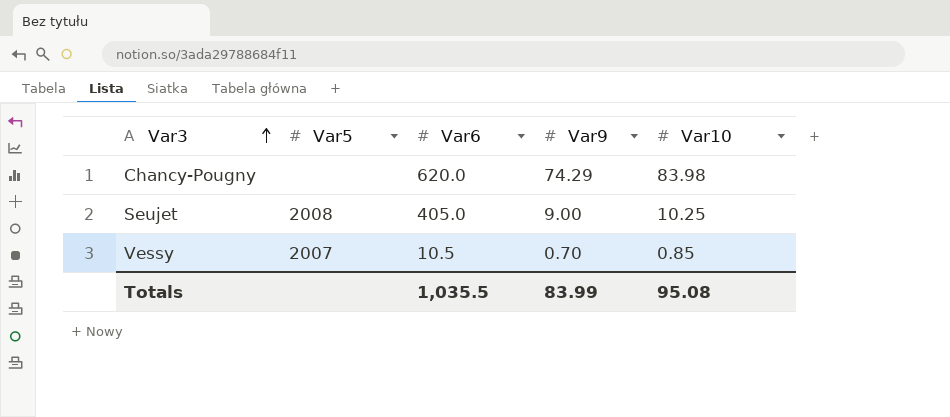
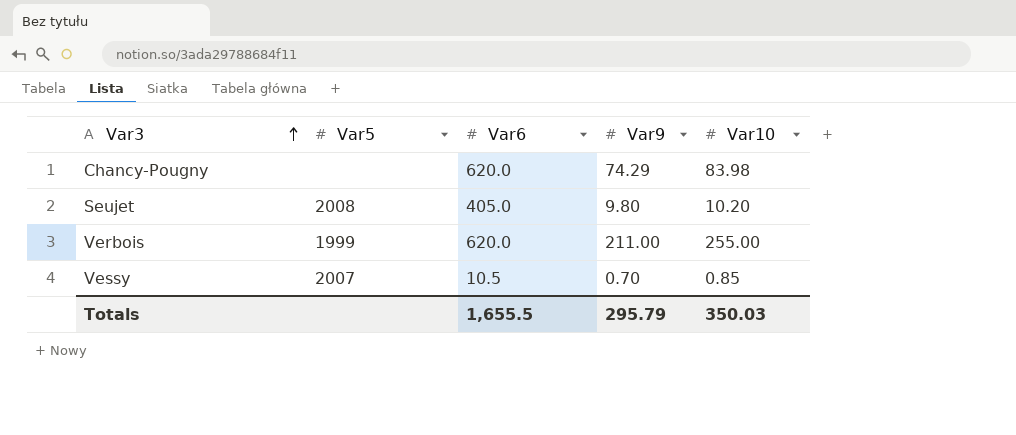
Seujet | Var9: 9.00 -> 9.80
Seujet | Var10: 10.25 -> 10.20
row Verbois: none -> 1999 | 620.0 | 211.00 | 255.00
Totals | Var6: 1,035.5 -> 1,655.5
Totals | Var9: 83.99 -> 295.79
Totals | Var10: 95.08 -> 350.03

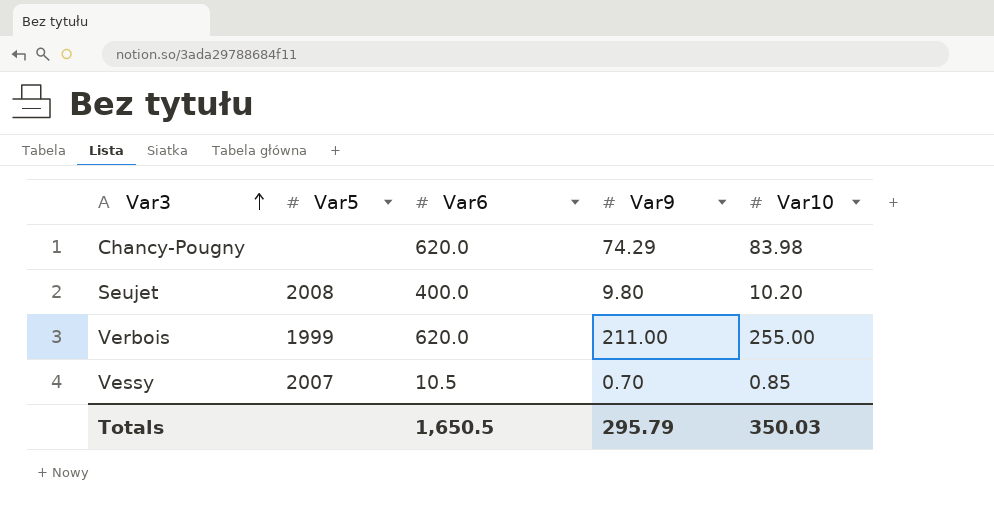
Seujet | Var6: 405.0 -> 400.0
Totals | Var6: 1,655.5 -> 1,650.5

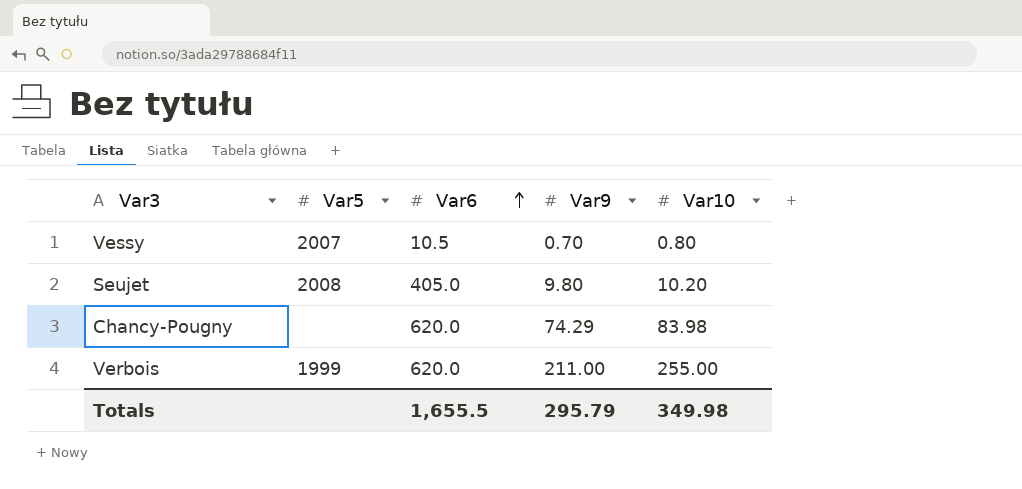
row order: Var3 ascending -> Var6 ascending
Vessy | Var10: 0.85 -> 0.80
Seujet | Var6: 400.0 -> 405.0
Totals | Var6: 1,650.5 -> 1,655.5
Totals | Var10: 350.03 -> 349.98

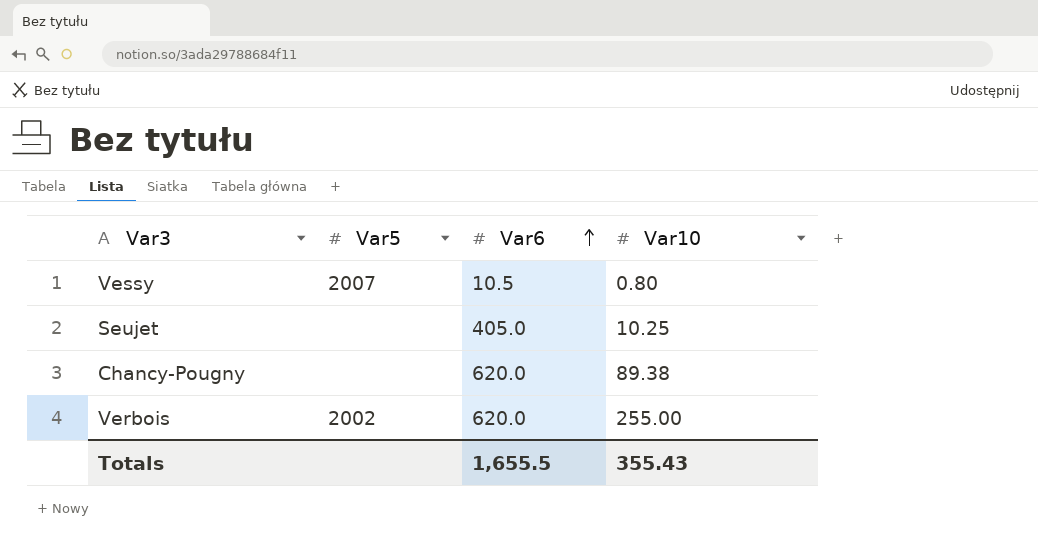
column Var9 | position: 4 -> none
Seujet | Var5: 2008 -> none
Seujet | Var10: 10.20 -> 10.25
Chancy-Pougny | Var10: 83.98 -> 89.38
Verbois | Var5: 1999 -> 2002
Totals | Var10: 349.98 -> 355.43

